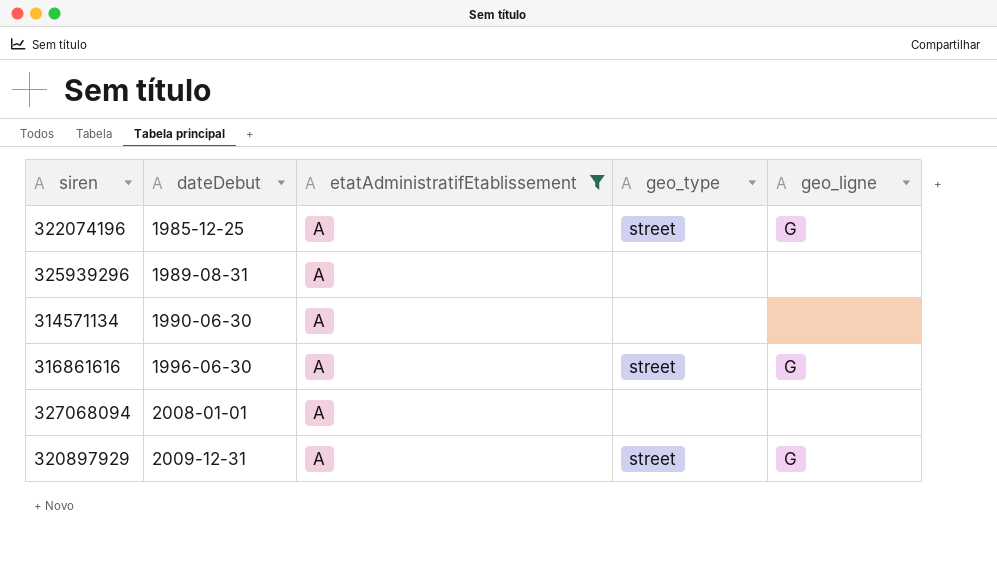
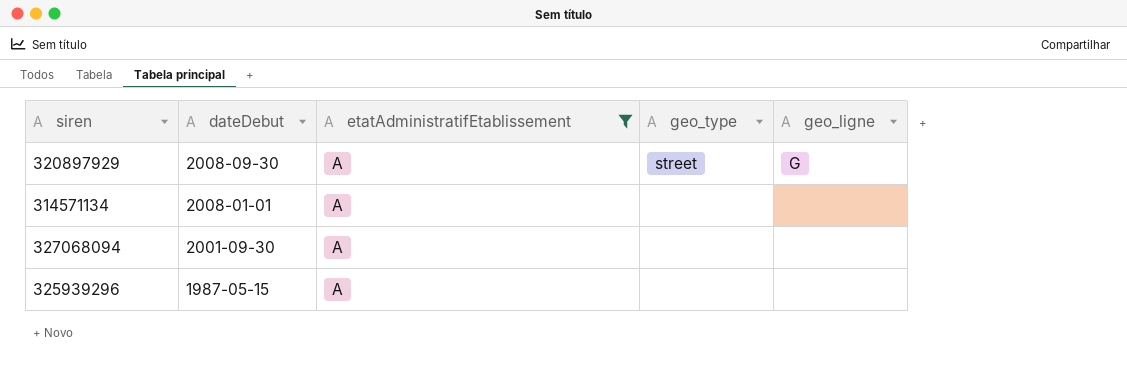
row order: dateDebut ascending -> dateDebut descending
row 322074196: 1985-12-25 | A | street | G -> none
row 316861616: 1996-06-30 | A | street | G -> none
320897929 | dateDebut: 2009-12-31 -> 2008-09-30
314571134 | dateDebut: 1990-06-30 -> 2008-01-01
327068094 | dateDebut: 2008-01-01 -> 2001-09-30
325939296 | dateDebut: 1989-08-31 -> 1987-05-15

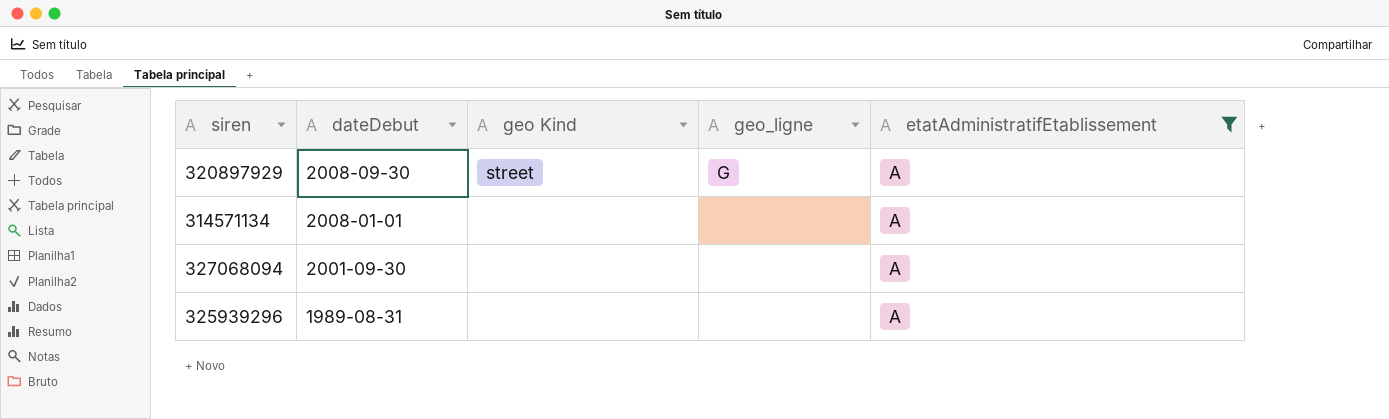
column name: geo_type -> geo Kind
column etatAdministratifEtablissement | position: 3 -> 5
325939296 | dateDebut: 1987-05-15 -> 1989-08-31

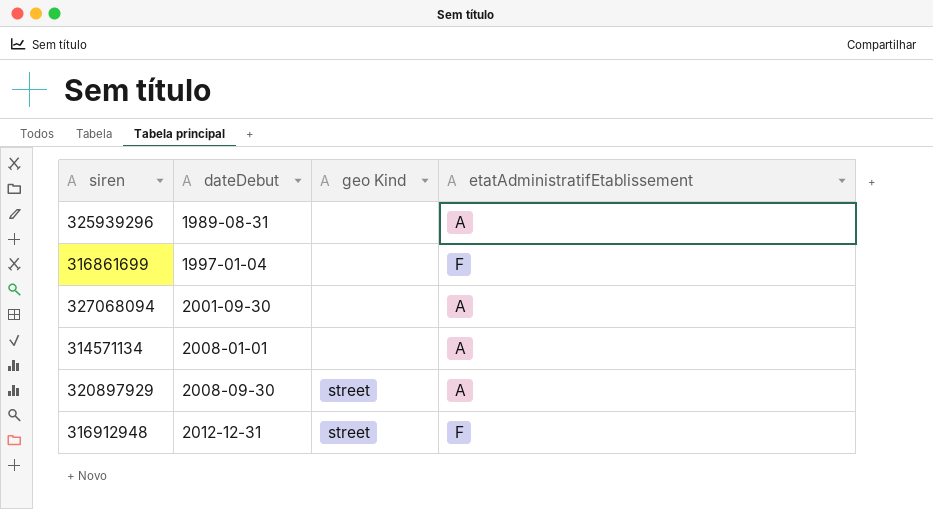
filter: etatAdministratifEtablissement = A -> none
row order: dateDebut descending -> dateDebut ascending
column geo_ligne | position: 4 -> none

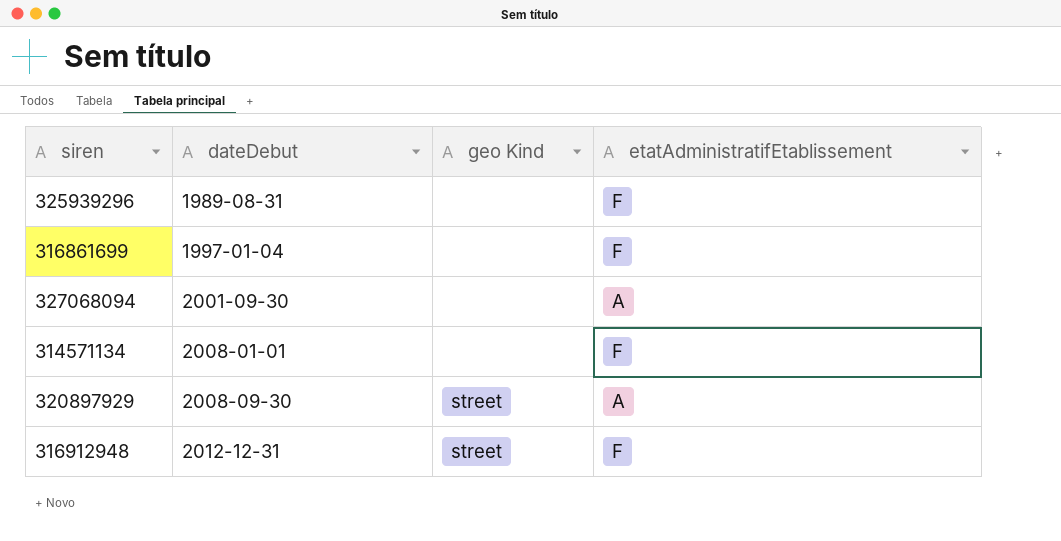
325939296 | etatAdministratifEtablissement: A -> F
314571134 | etatAdministratifEtablissement: A -> F

